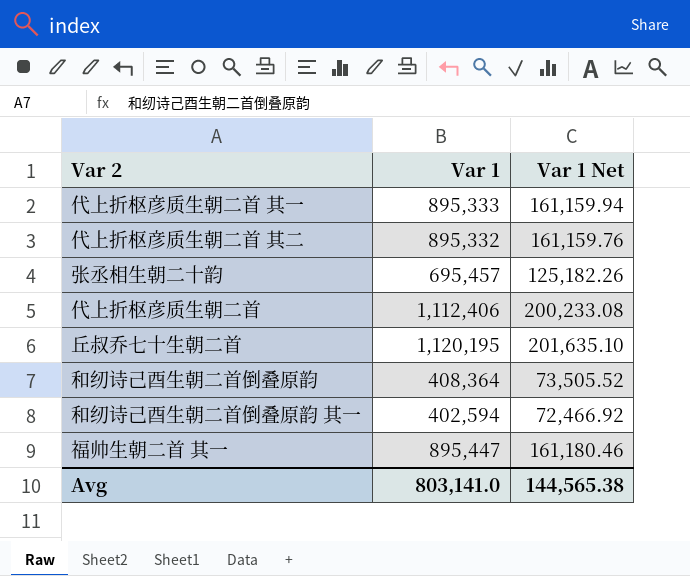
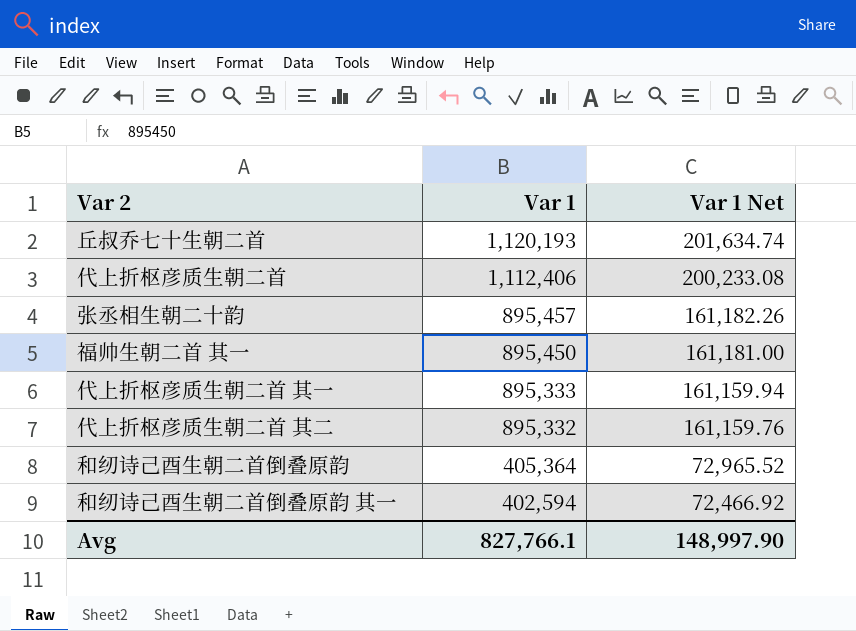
row order: none -> Var 1 descending
丘叔乔七十生朝二首 | Var 1: 1,120,195 -> 1,120,193
丘叔乔七十生朝二首 | Var 1 Net: 201,635.10 -> 201,634.74
张丞相生朝二十韵 | Var 1: 695,457 -> 895,457
张丞相生朝二十韵 | Var 1 Net: 125,182.26 -> 161,182.26
福帅生朝二首 其一 | Var 1: 895,447 -> 895,450
福帅生朝二首 其一 | Var 1 Net: 161,180.46 -> 161,181.00
和纫诗己酉生朝二首倒叠原韵 | Var 1: 408,364 -> 405,364
和纫诗己酉生朝二首倒叠原韵 | Var 1 Net: 73,505.52 -> 72,965.52
Avg | Var 1: 803,141.0 -> 827,766.1
Avg | Var 1 Net: 144,565.38 -> 148,997.90

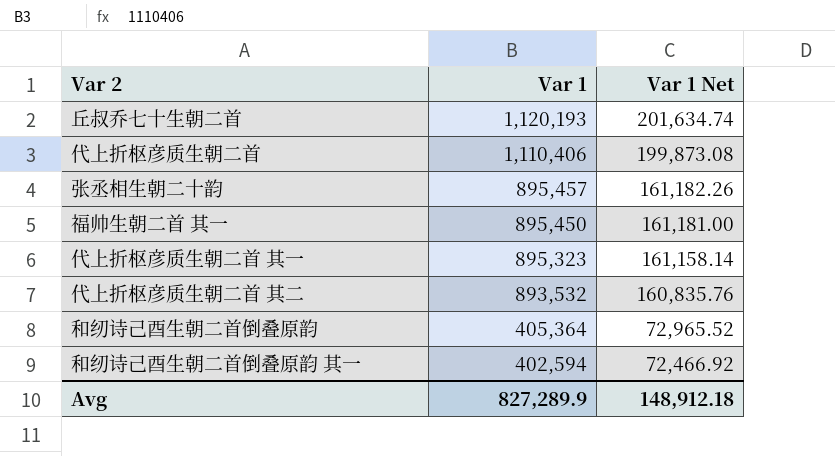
代上折枢彦质生朝二首 | Var 1: 1,112,406 -> 1,110,406
代上折枢彦质生朝二首 | Var 1 Net: 200,233.08 -> 199,873.08
代上折枢彦质生朝二首 其一 | Var 1: 895,333 -> 895,323
代上折枢彦质生朝二首 其一 | Var 1 Net: 161,159.94 -> 161,158.14
代上折枢彦质生朝二首 其二 | Var 1: 895,332 -> 893,532
代上折枢彦质生朝二首 其二 | Var 1 Net: 161,159.76 -> 160,835.76
Avg | Var 1: 827,766.1 -> 827,289.9
Avg | Var 1 Net: 148,997.90 -> 148,912.18

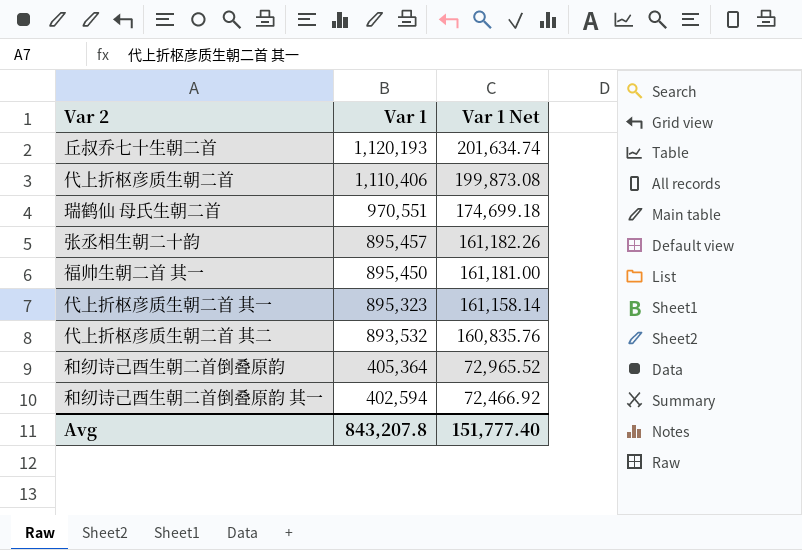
row 瑞鹤仙 母氏生朝二首: none -> 970,551 | 174,699.18
Avg | Var 1: 827,289.9 -> 843,207.8
Avg | Var 1 Net: 148,912.18 -> 151,777.40

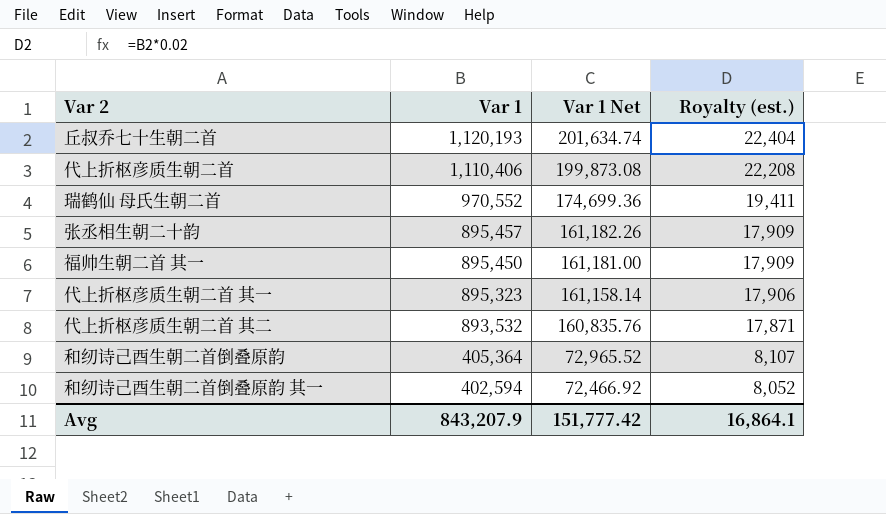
column Royalty (est.) | formula: none -> [Var 1] * 0.02
瑞鹤仙 母氏生朝二首 | Var 1: 970,551 -> 970,552
瑞鹤仙 母氏生朝二首 | Var 1 Net: 174,699.18 -> 174,699.36
Avg | Var 1: 843,207.8 -> 843,207.9
Avg | Var 1 Net: 151,777.40 -> 151,777.42

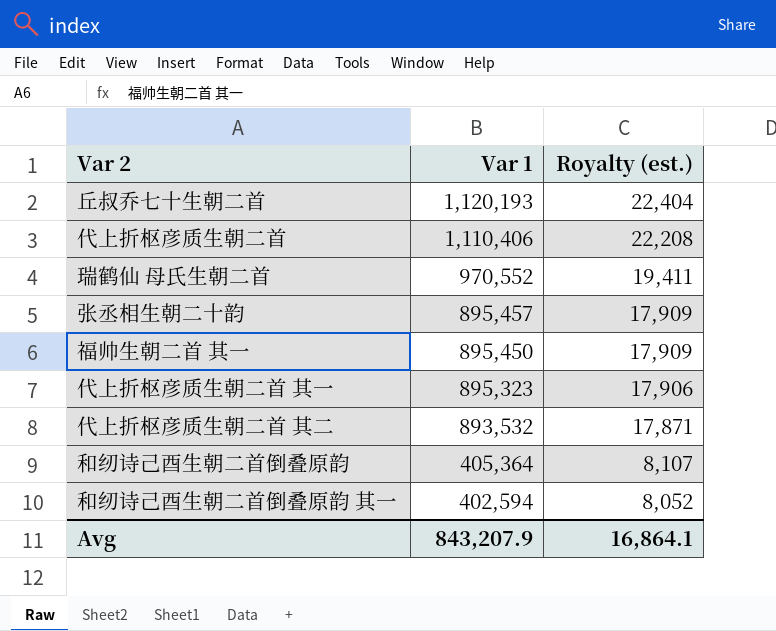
column Var 1 Net | formula: [Var 1] * 0.18 -> none

